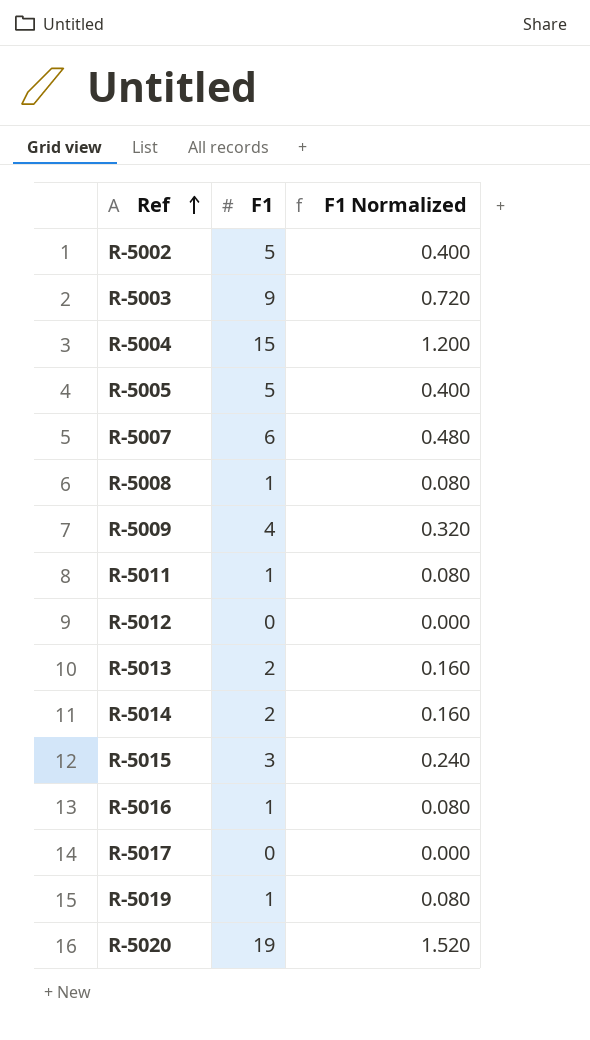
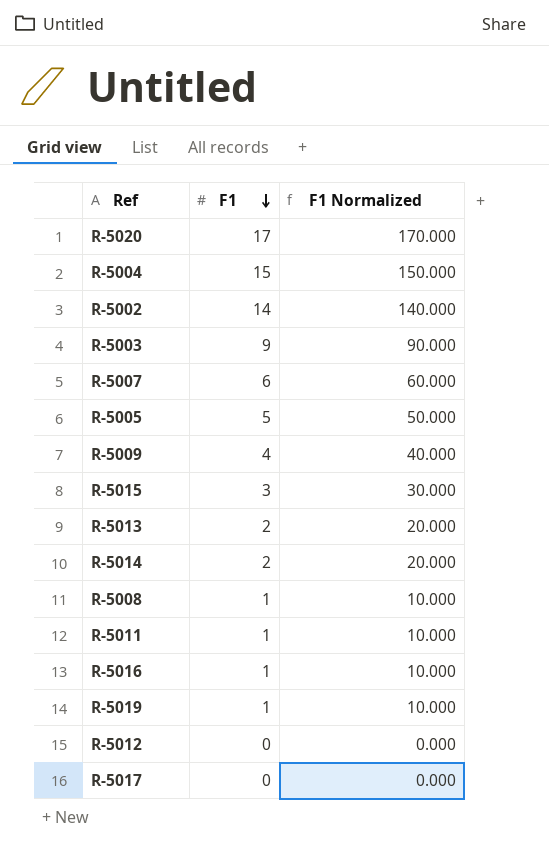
row order: Ref ascending -> F1 descending
column F1 Normalized | formula: [F1] * 0.08 -> [F1] * 10
R-5020 | F1: 19 -> 17
R-5002 | F1: 5 -> 14

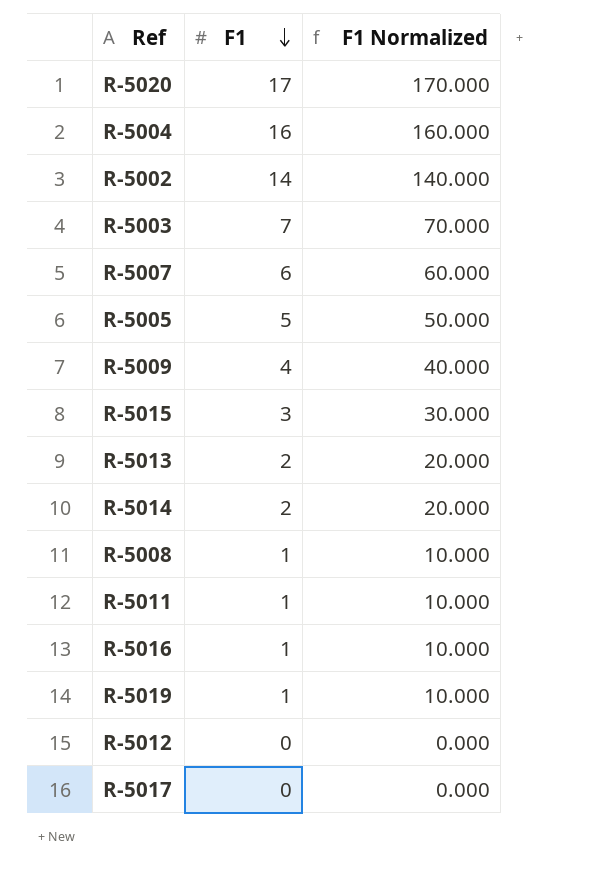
R-5004 | F1: 15 -> 16
R-5004 | F1 Normalized: 150.000 -> 160.000
R-5003 | F1: 9 -> 7
R-5003 | F1 Normalized: 90.000 -> 70.000

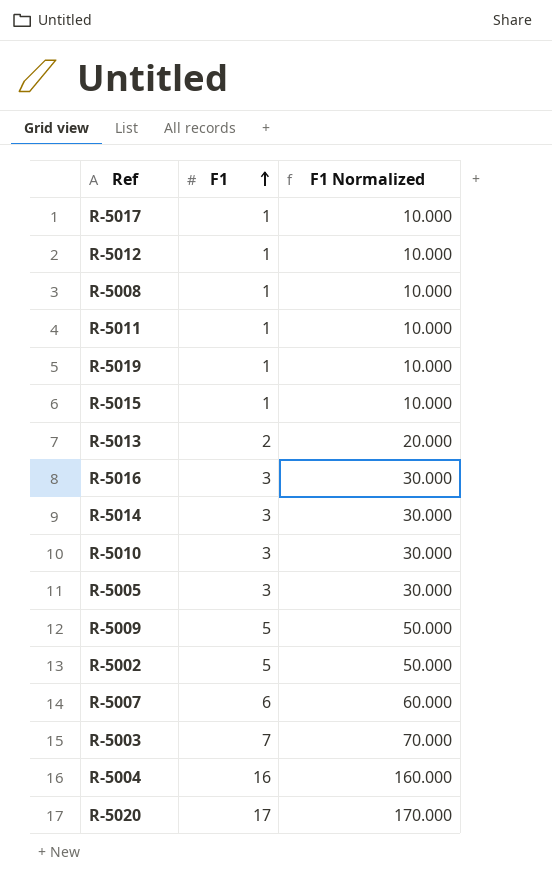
row order: F1 descending -> F1 ascending
R-5017 | F1: 0 -> 1
R-5017 | F1 Normalized: 0.000 -> 10.000
R-5012 | F1: 0 -> 1
R-5012 | F1 Normalized: 0.000 -> 10.000
R-5015 | F1: 3 -> 1
R-5015 | F1 Normalized: 30.000 -> 10.000
R-5016 | F1: 1 -> 3
R-5016 | F1 Normalized: 10.000 -> 30.000
R-5014 | F1: 2 -> 3
R-5014 | F1 Normalized: 20.000 -> 30.000
row R-5010: none -> 3 | 30.000
R-5005 | F1: 5 -> 3
R-5005 | F1 Normalized: 50.000 -> 30.000
R-5009 | F1: 4 -> 5
R-5009 | F1 Normalized: 40.000 -> 50.000
R-5002 | F1: 14 -> 5
R-5002 | F1 Normalized: 140.000 -> 50.000

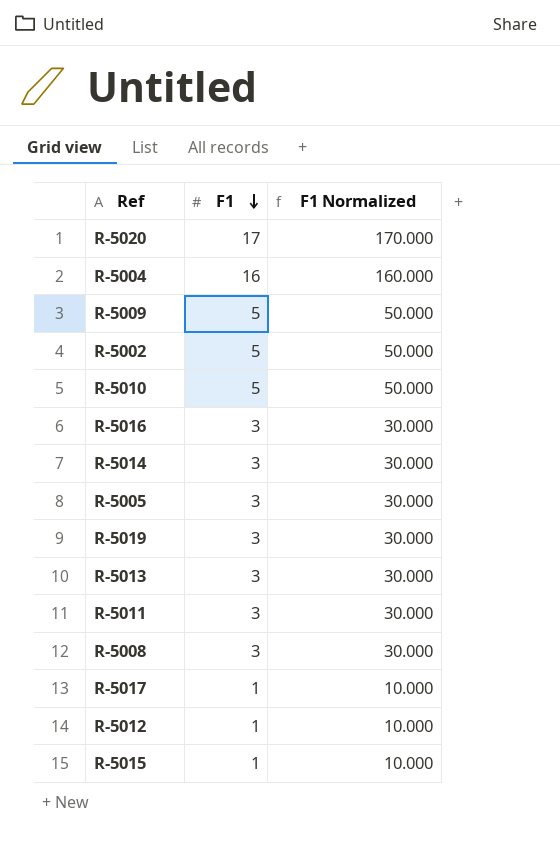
row order: F1 ascending -> F1 descending
row R-5007: 6 | 60.000 -> none
row R-5003: 7 | 70.000 -> none
R-5010 | F1: 3 -> 5
R-5010 | F1 Normalized: 30.000 -> 50.000
R-5019 | F1: 1 -> 3
R-5019 | F1 Normalized: 10.000 -> 30.000
R-5013 | F1: 2 -> 3
R-5013 | F1 Normalized: 20.000 -> 30.000
R-5011 | F1: 1 -> 3
R-5011 | F1 Normalized: 10.000 -> 30.000
R-5008 | F1: 1 -> 3
R-5008 | F1 Normalized: 10.000 -> 30.000

